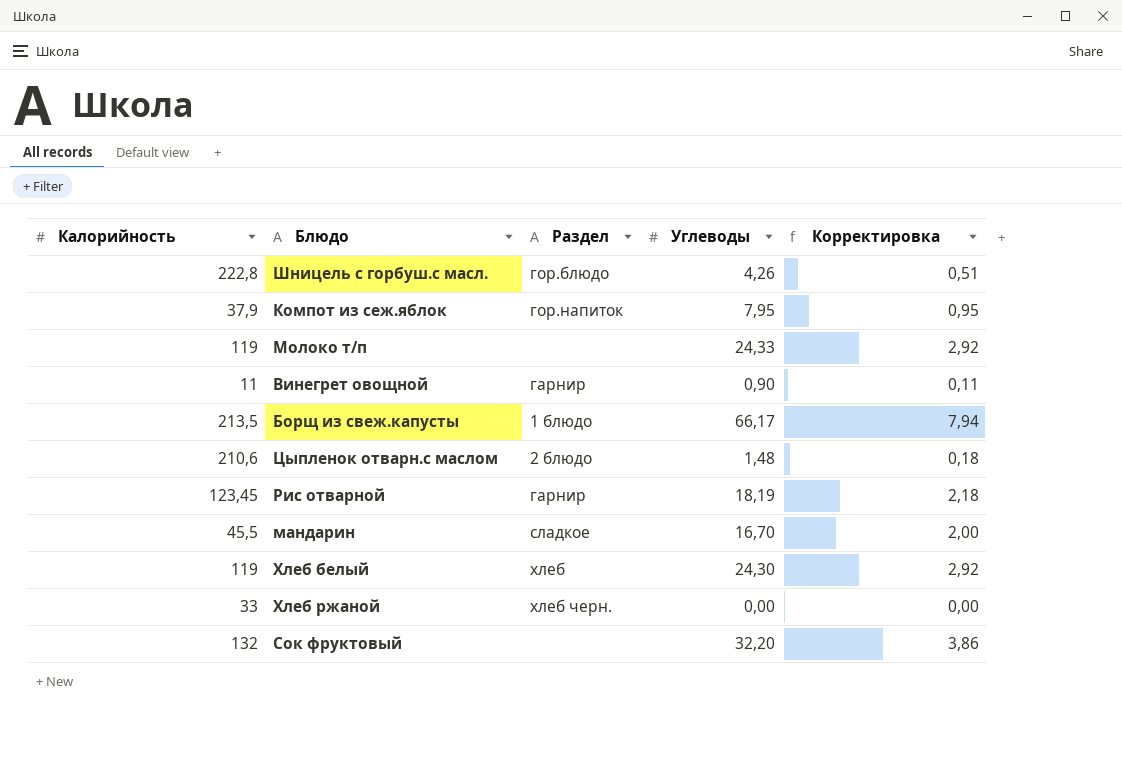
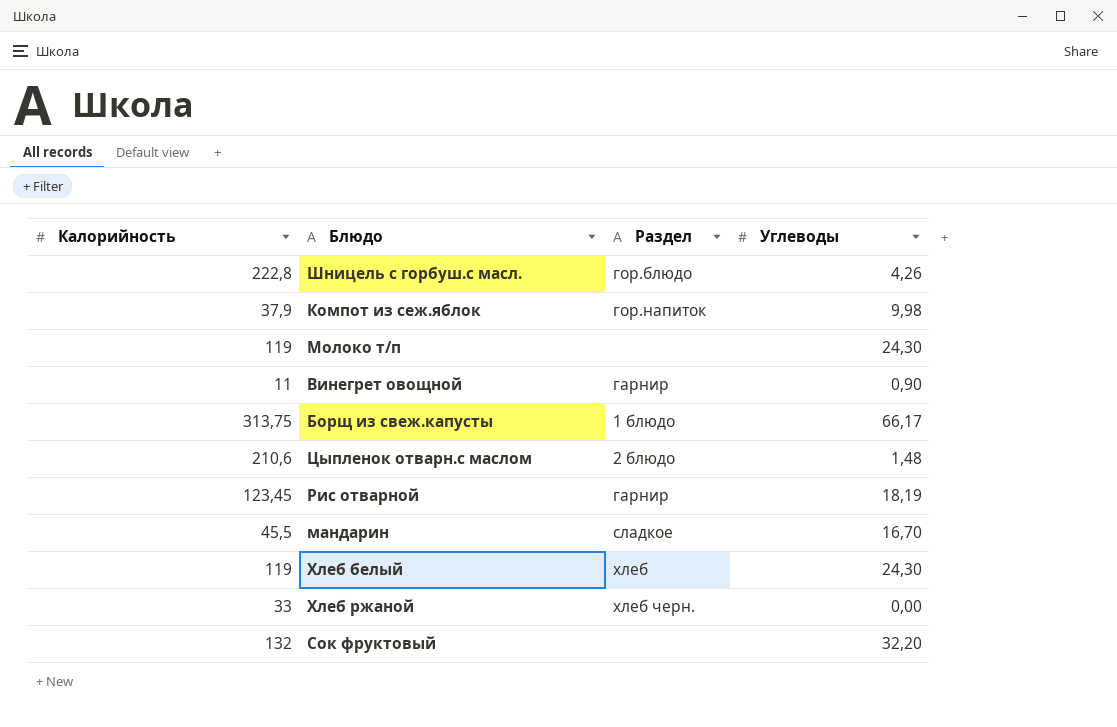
column Корректировка | formula: [Углеводы] * 0,12 -> none
Компот из сеж.яблок | Углеводы: 7,95 -> 9,98
Молоко т/п | Углеводы: 24,33 -> 24,30
Борщ из свеж.капусты | Калорийность: 213,5 -> 313,75

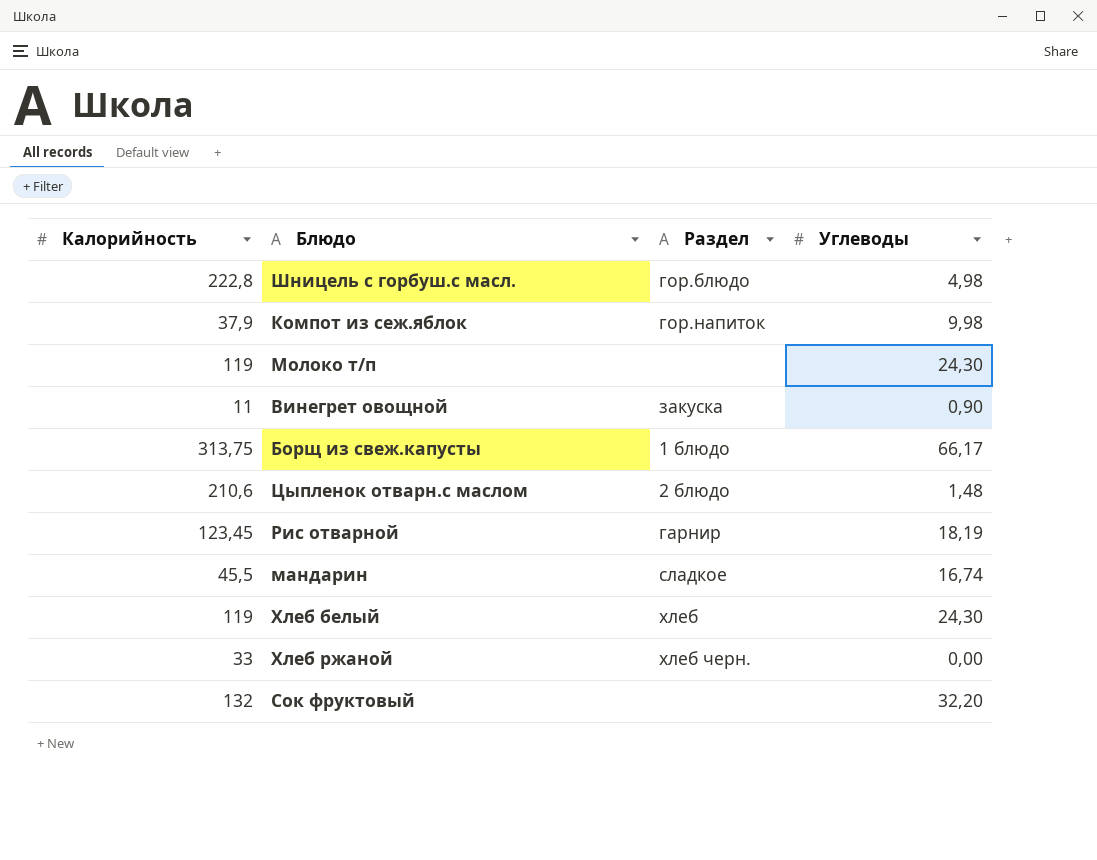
Шницель с горбуш.с масл. | Углеводы: 4,26 -> 4,98
Винегрет овощной | Раздел: гарнир -> закуска
мандарин | Углеводы: 16,70 -> 16,74

